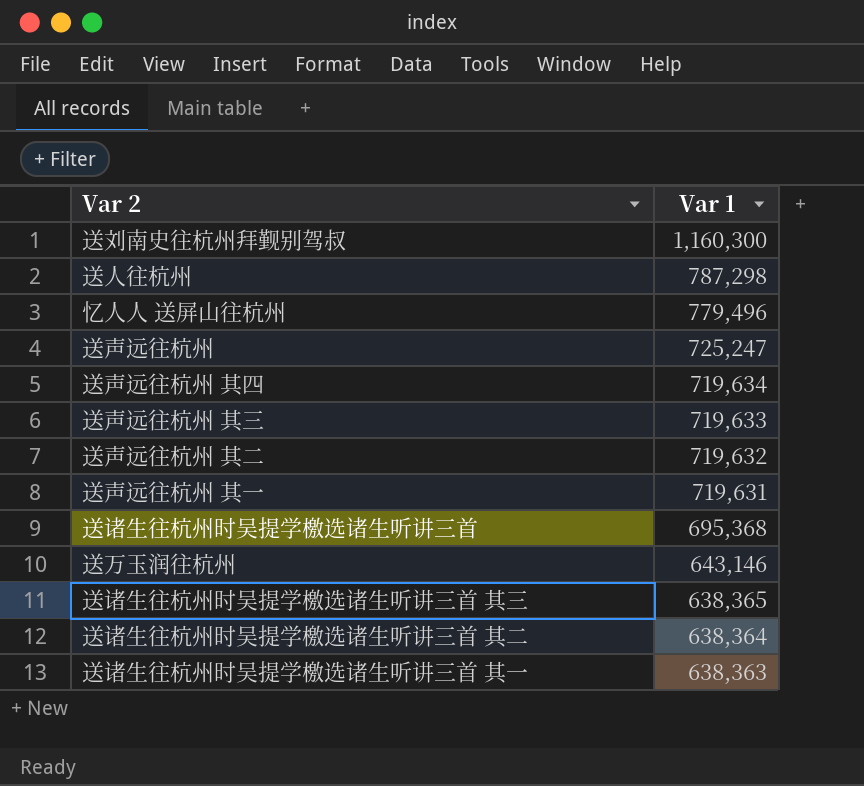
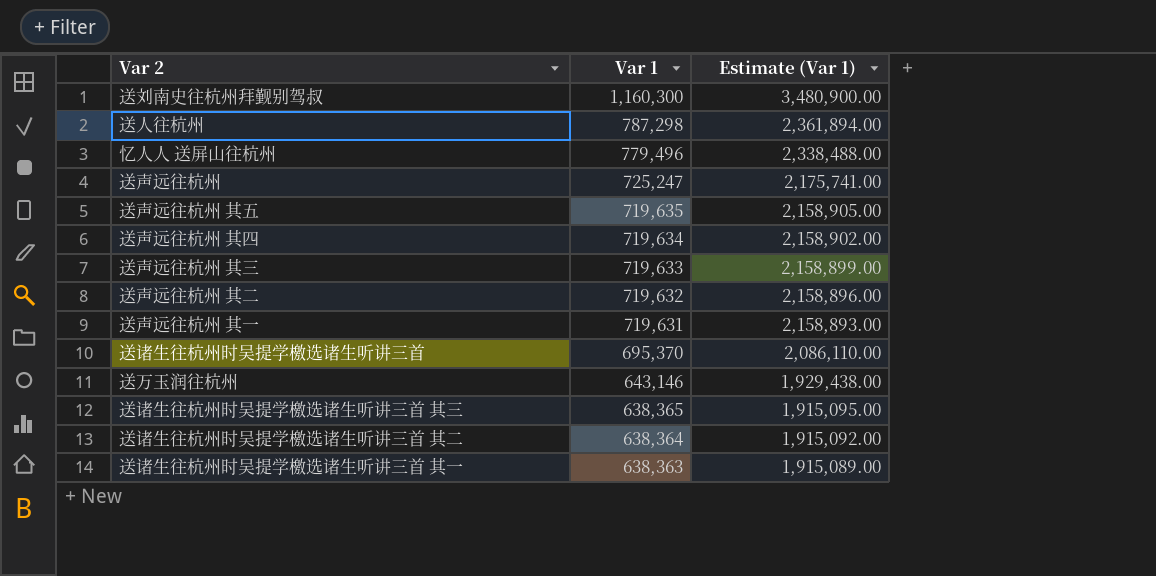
column Estimate (Var 1) | formula: none -> [Var 1] * 3
row 送声远往杭州 其五: none -> 719,635 | 2,158,905.00
送诸生往杭州时吴提学檄选诸生听讲三首 | Var 1: 695,368 -> 695,370

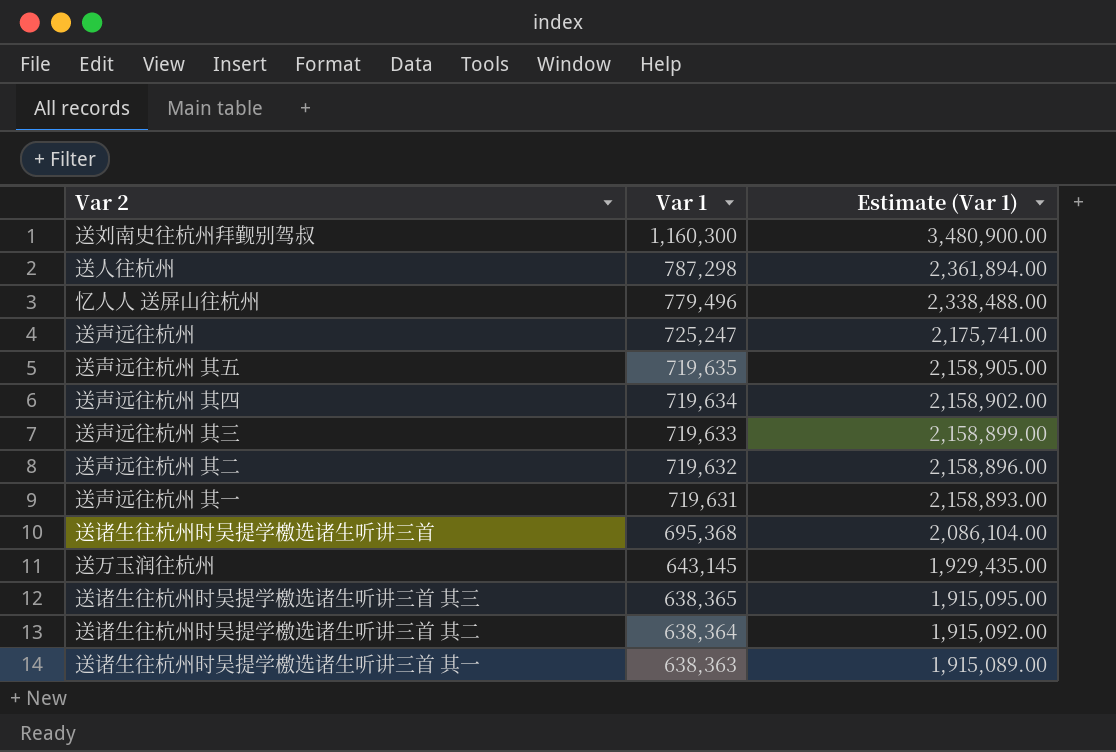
送诸生往杭州时吴提学檄选诸生听讲三首 | Var 1: 695,370 -> 695,368
送诸生往杭州时吴提学檄选诸生听讲三首 | Estimate (Var 1): 2,086,110.00 -> 2,086,104.00
送万玉润往杭州 | Var 1: 643,146 -> 643,145
送万玉润往杭州 | Estimate (Var 1): 1,929,438.00 -> 1,929,435.00

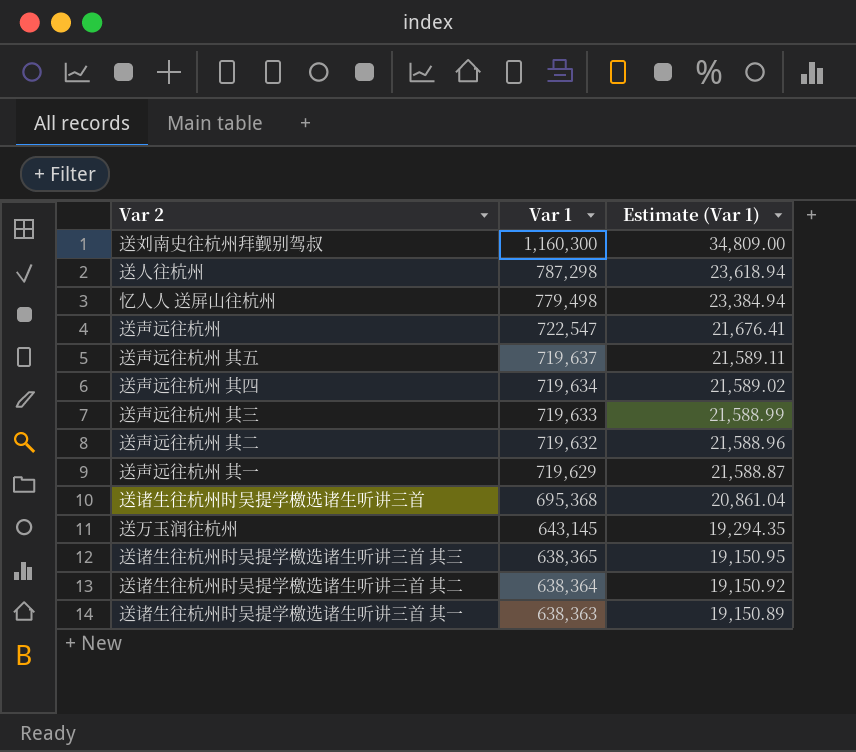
column Estimate (Var 1) | formula: [Var 1] * 3 -> [Var 1] * 0.03
忆人人 送屏山往杭州 | Var 1: 779,496 -> 779,498
送声远往杭州 | Var 1: 725,247 -> 722,547
送声远往杭州 其五 | Var 1: 719,635 -> 719,637
送声远往杭州 其一 | Var 1: 719,631 -> 719,629

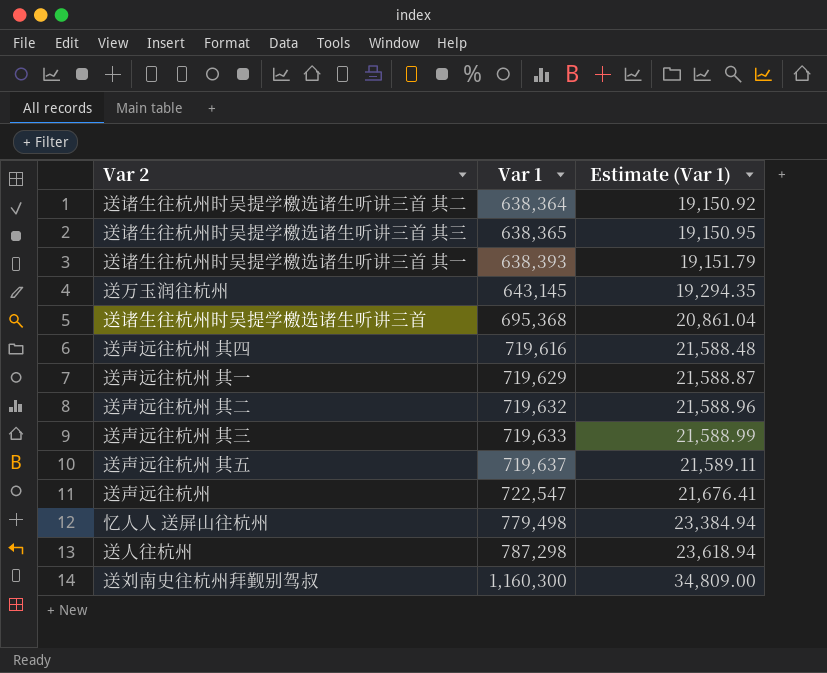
row order: Var 1 descending -> Var 1 ascending
送诸生往杭州时吴提学檄选诸生听讲三首 其一 | Var 1: 638,363 -> 638,393
送诸生往杭州时吴提学檄选诸生听讲三首 其一 | Estimate (Var 1): 19,150.89 -> 19,151.79
送声远往杭州 其四 | Var 1: 719,634 -> 719,616
送声远往杭州 其四 | Estimate (Var 1): 21,589.02 -> 21,588.48

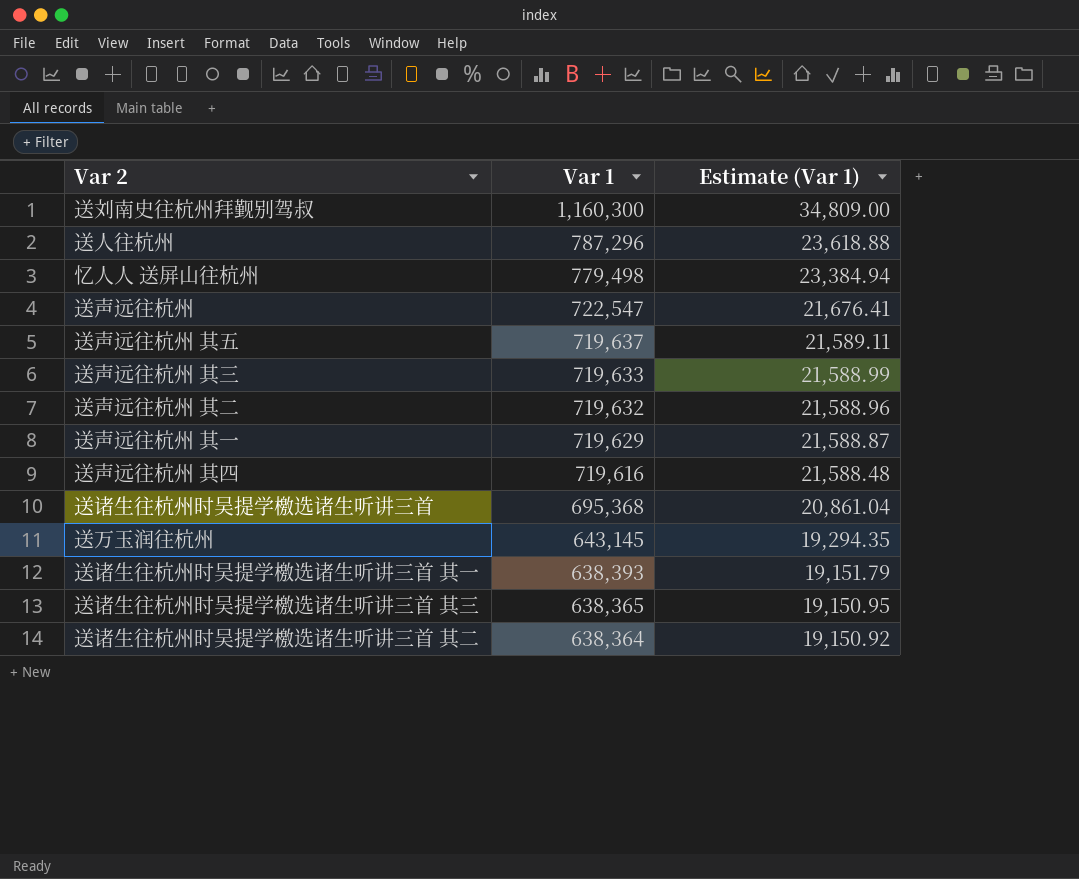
row order: Var 1 ascending -> Var 1 descending
送人往杭州 | Var 1: 787,298 -> 787,296
送人往杭州 | Estimate (Var 1): 23,618.94 -> 23,618.88

